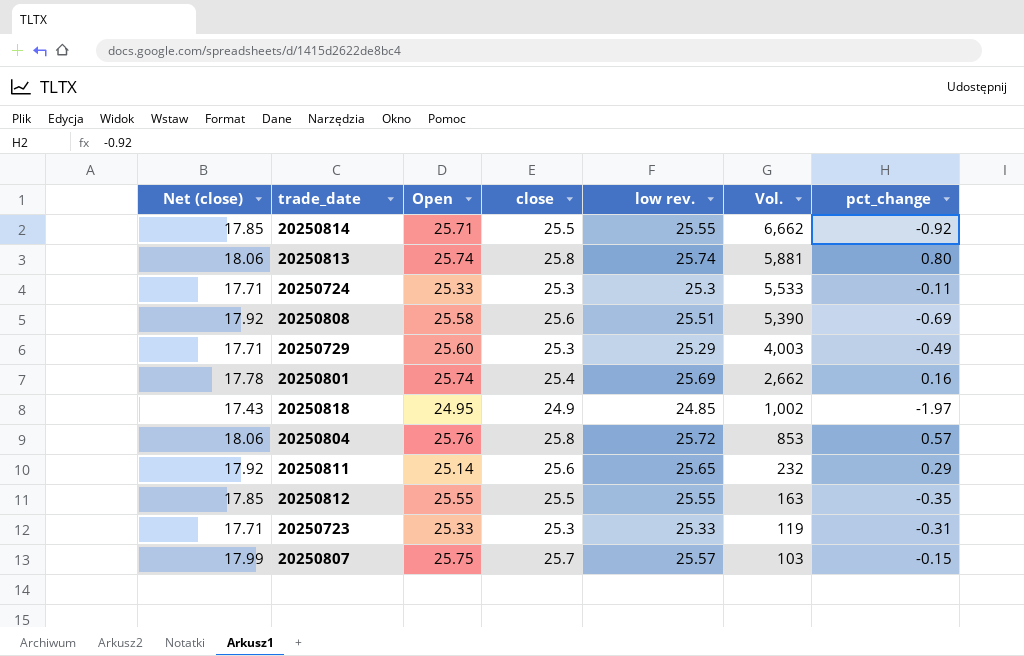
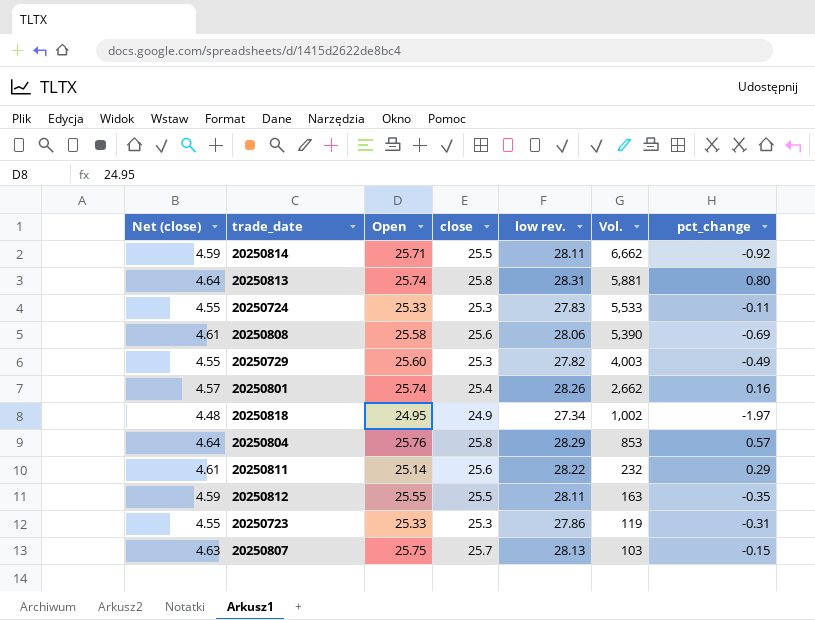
column Net (close) | formula: [close] * 0.7 -> [close] * 0.18
20250814 | low rev.: 25.55 -> 28.11
20250813 | low rev.: 25.74 -> 28.31
20250724 | low rev.: 25.3 -> 27.83
20250808 | low rev.: 25.51 -> 28.06
20250729 | low rev.: 25.29 -> 27.82
20250801 | low rev.: 25.69 -> 28.26
20250818 | low rev.: 24.85 -> 27.34
20250804 | low rev.: 25.72 -> 28.29
20250811 | low rev.: 25.65 -> 28.22
20250812 | low rev.: 25.55 -> 28.11
20250723 | low rev.: 25.33 -> 27.86
20250807 | low rev.: 25.57 -> 28.13

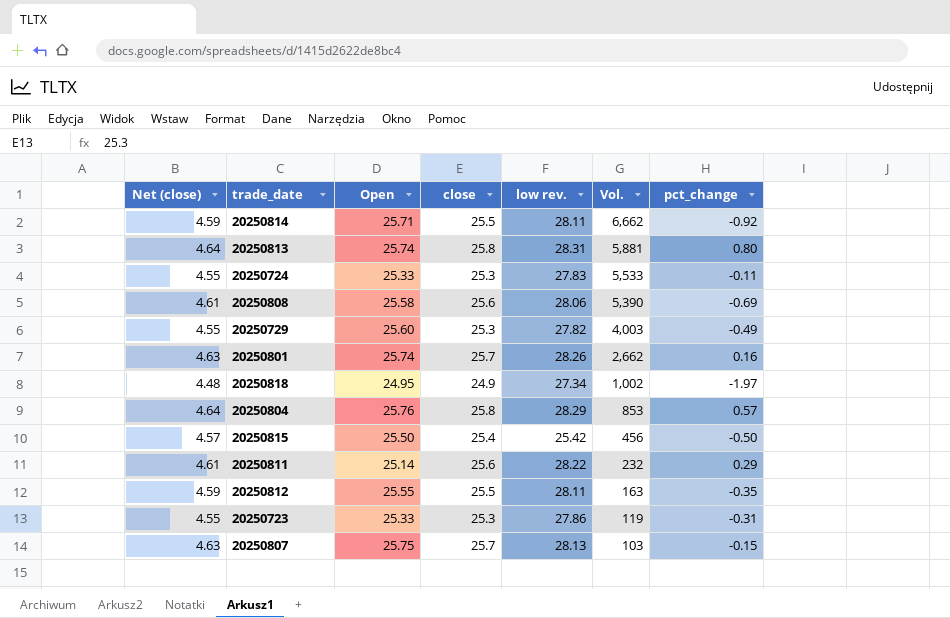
20250801 | Net (close): 4.57 -> 4.63
20250801 | close: 25.4 -> 25.7
row 20250815: none -> 4.57 | 25.50 | 25.4 | 25.42 | 456 | -0.50

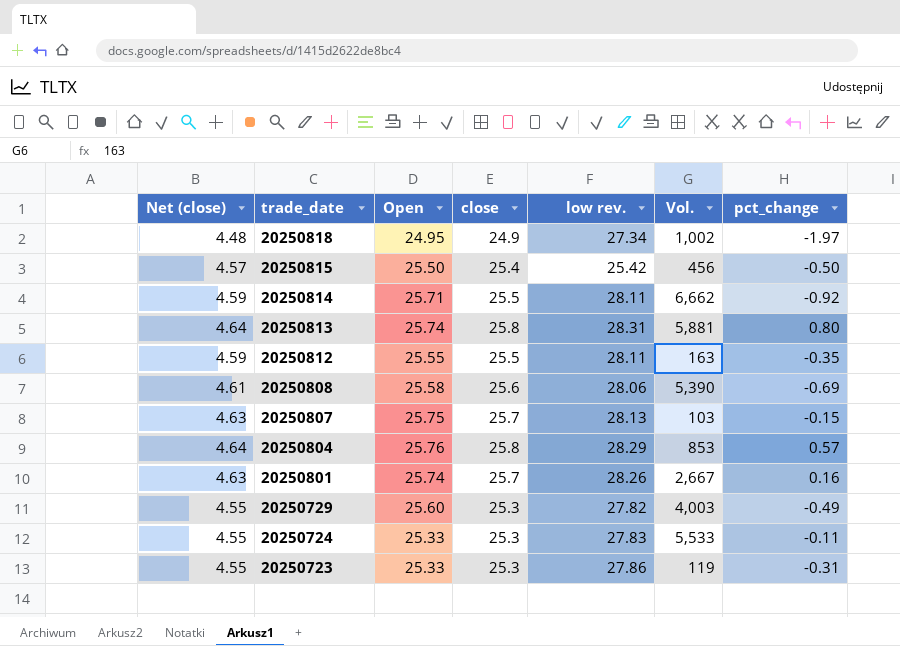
row order: Vol. descending -> trade_date descending
row 20250811: 4.61 | 25.14 | 25.6 | 28.22 | 232 | 0.29 -> none
20250801 | Vol.: 2,662 -> 2,667

